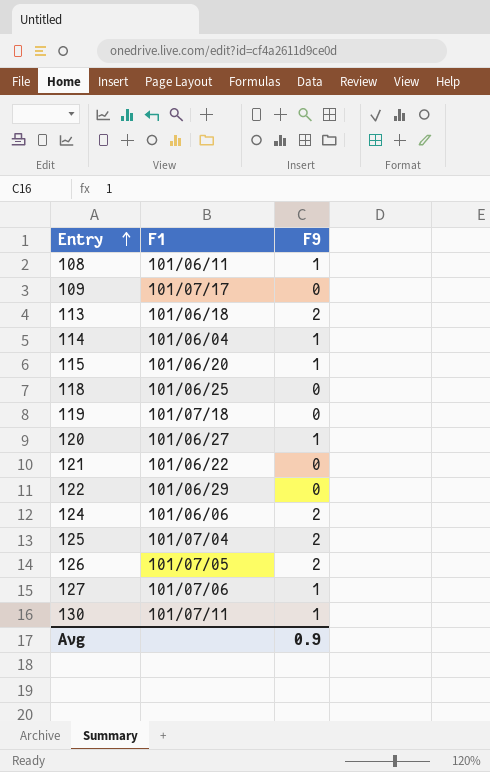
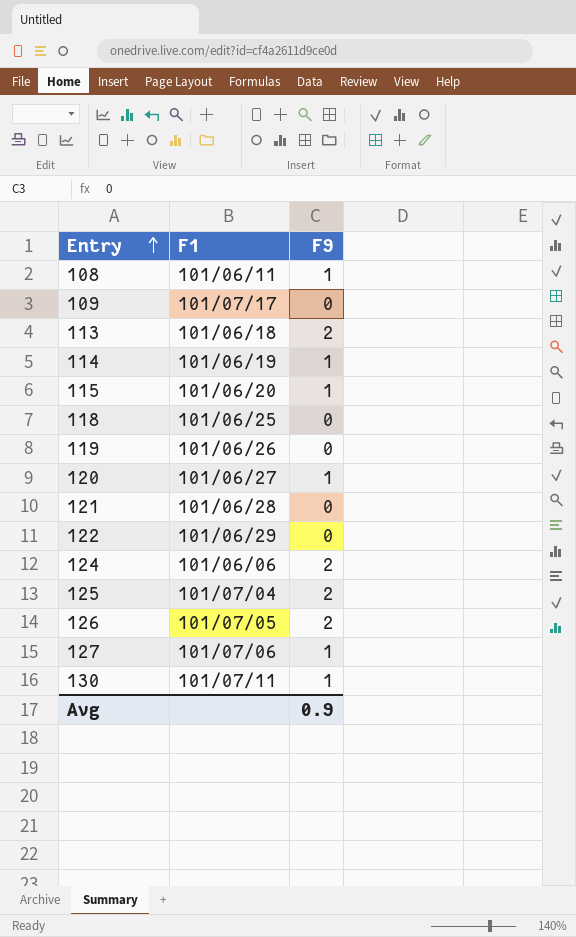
114 | F1: 101/06/04 -> 101/06/19
119 | F1: 101/07/18 -> 101/06/26
121 | F1: 101/06/22 -> 101/06/28

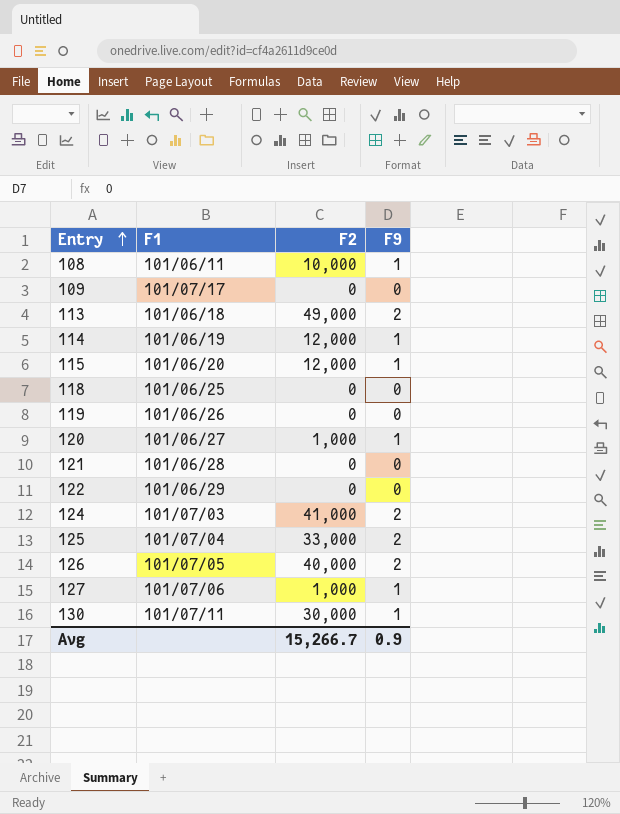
column F2 | position: none -> 3
124 | F1: 101/06/06 -> 101/07/03

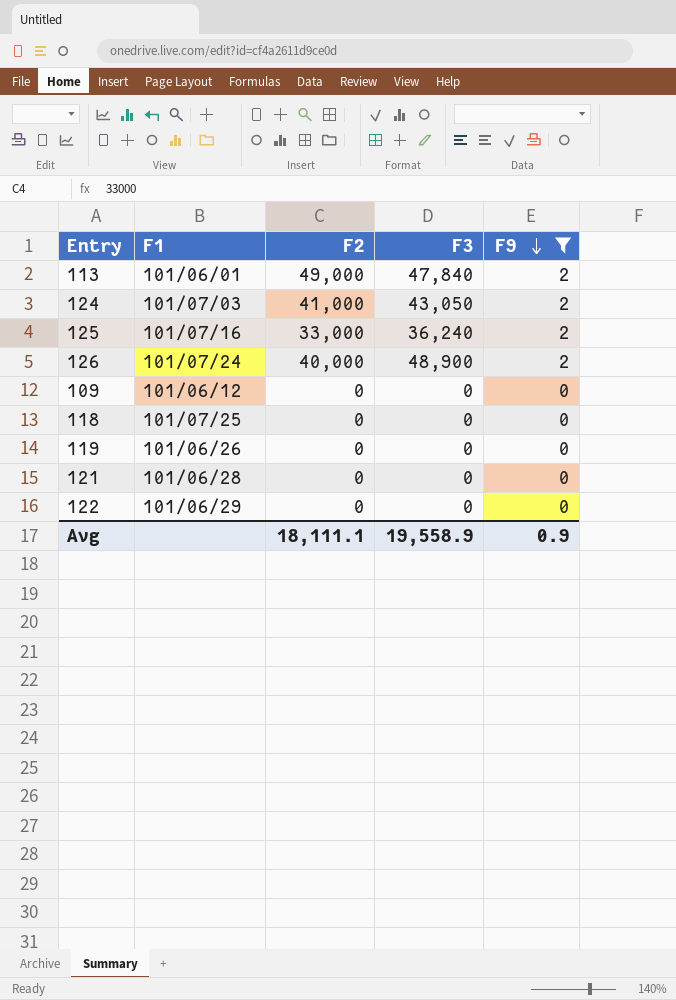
filter: none -> F9 != 1
row order: Entry ascending -> F9 descending
column F3 | position: none -> 4
113 | F1: 101/06/18 -> 101/06/01
125 | F1: 101/07/04 -> 101/07/16
126 | F1: 101/07/05 -> 101/07/24
109 | F1: 101/07/17 -> 101/06/12
118 | F1: 101/06/25 -> 101/07/25
Avg | F2: 15,266.7 -> 18,111.1

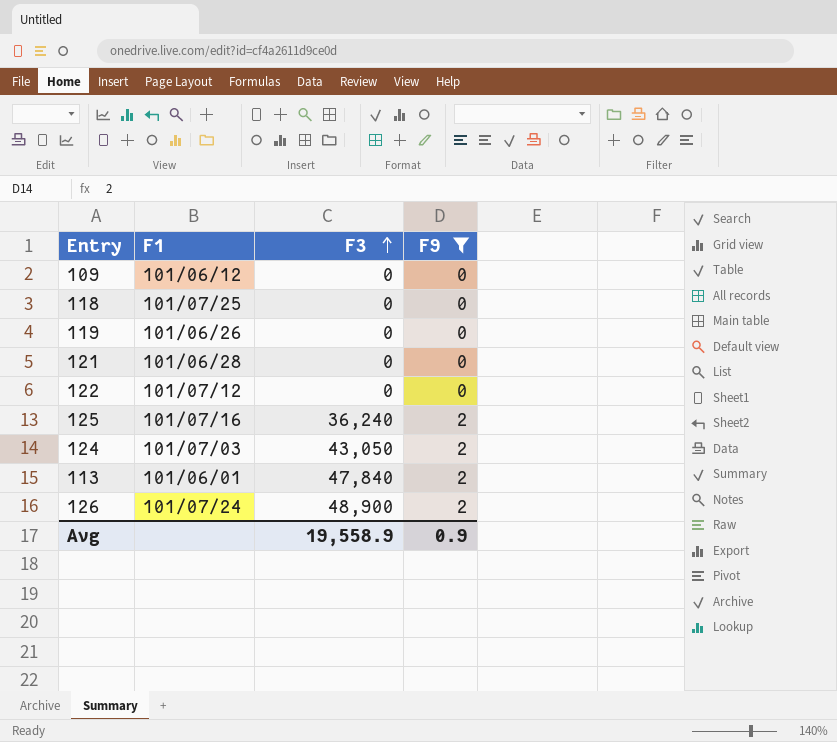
row order: F9 descending -> F3 ascending
column F2 | position: 3 -> none
122 | F1: 101/06/29 -> 101/07/12

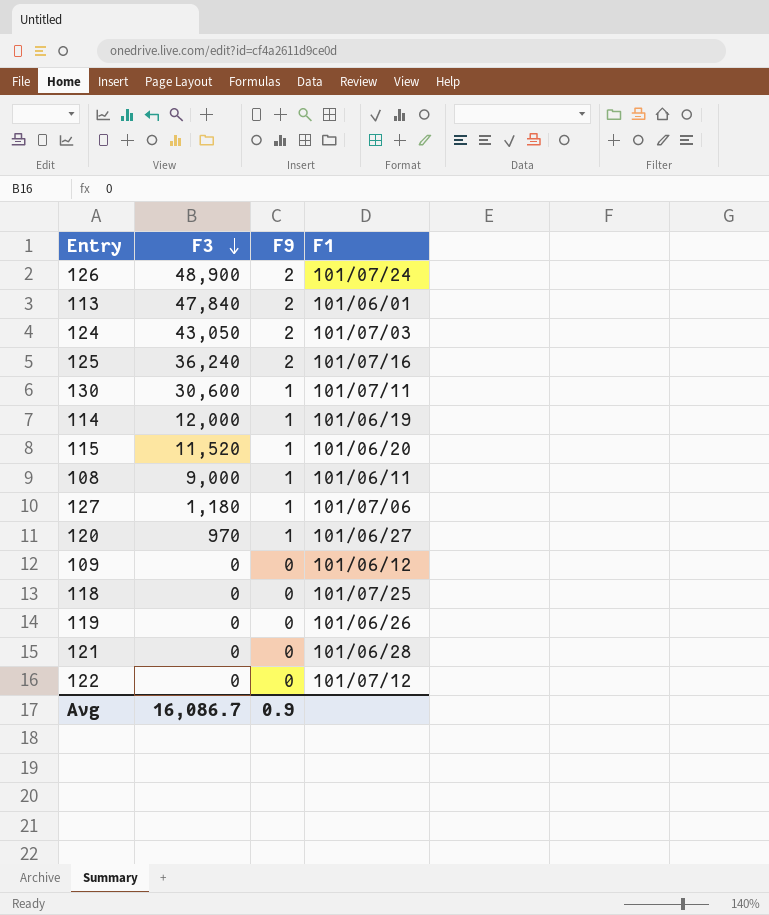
filter: F9 != 1 -> none
row order: F3 ascending -> F3 descending
column F1 | position: 2 -> 4
Avg | F3: 19,558.9 -> 16,086.7

